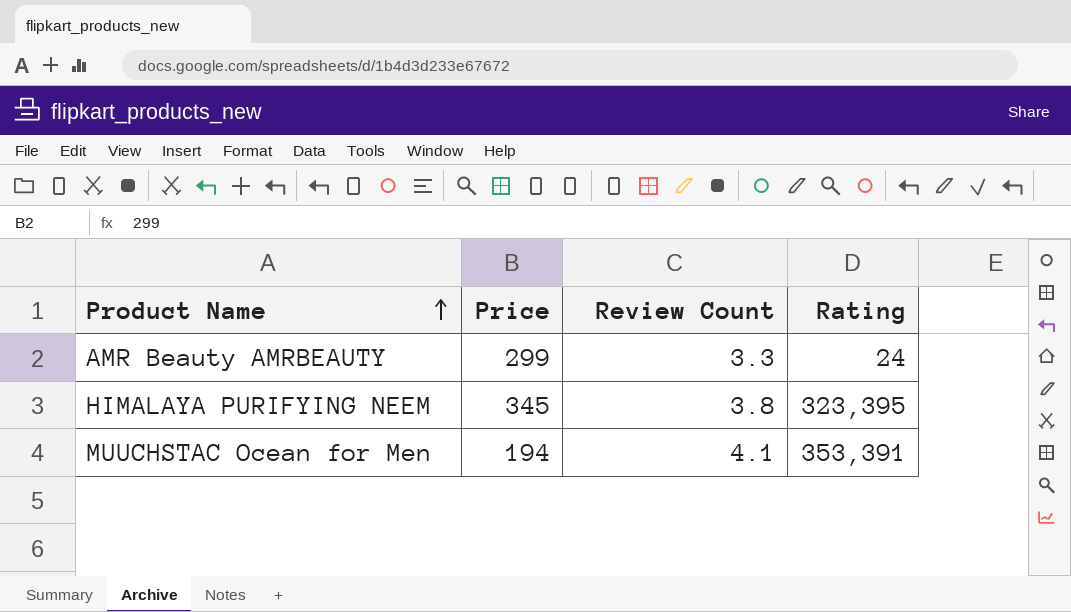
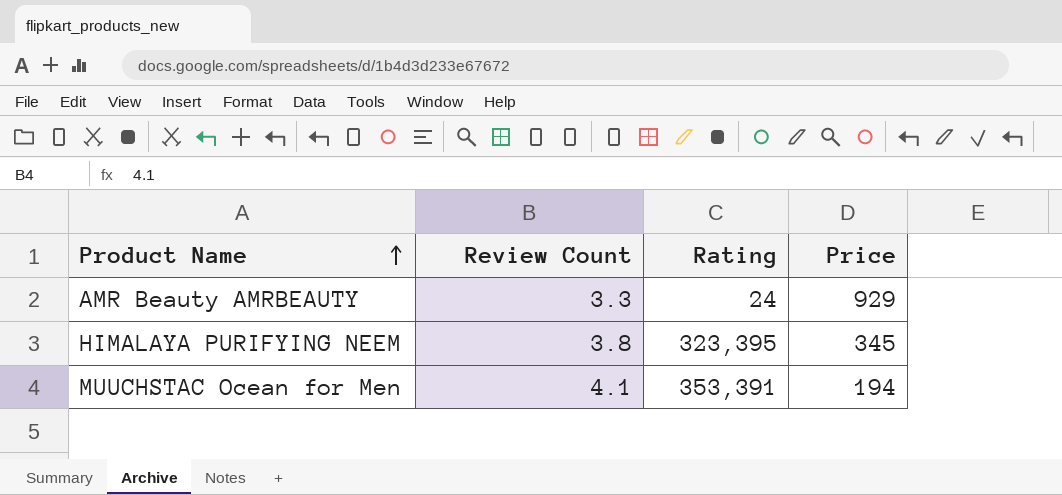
column Price | position: 2 -> 4
AMR Beauty AMRBEAUTY | Price: 299 -> 929

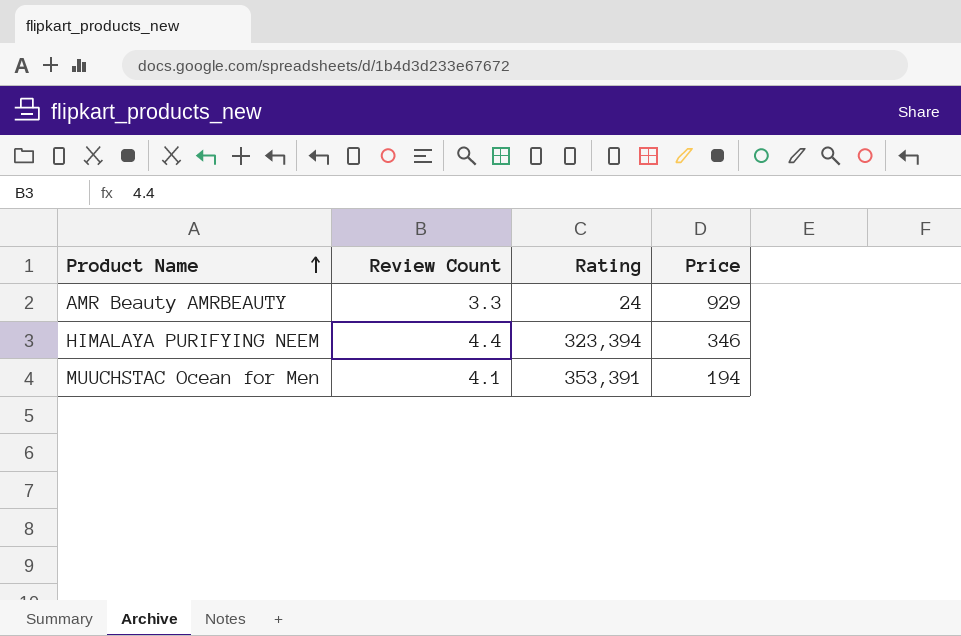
HIMALAYA PURIFYING NEEM | Review Count: 3.8 -> 4.4
HIMALAYA PURIFYING NEEM | Rating: 323,395 -> 323,394
HIMALAYA PURIFYING NEEM | Price: 345 -> 346

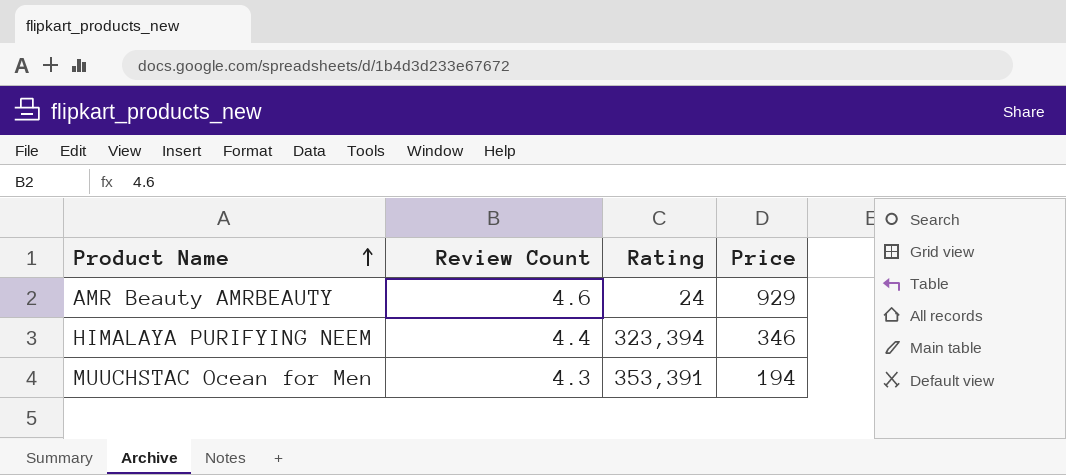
AMR Beauty AMRBEAUTY | Review Count: 3.3 -> 4.6
MUUCHSTAC Ocean for Men | Review Count: 4.1 -> 4.3

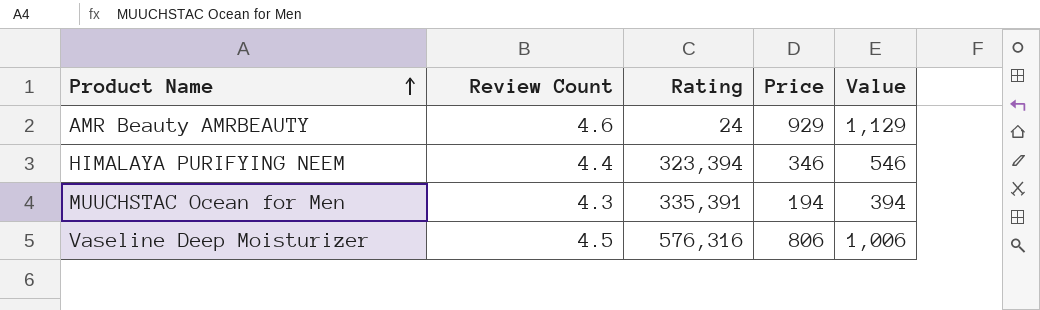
column Value | formula: none -> [Price] + 200
MUUCHSTAC Ocean for Men | Rating: 353,391 -> 335,391
row Vaseline Deep Moisturizer: none -> 4.5 | 576,316 | 806 | 1,006

